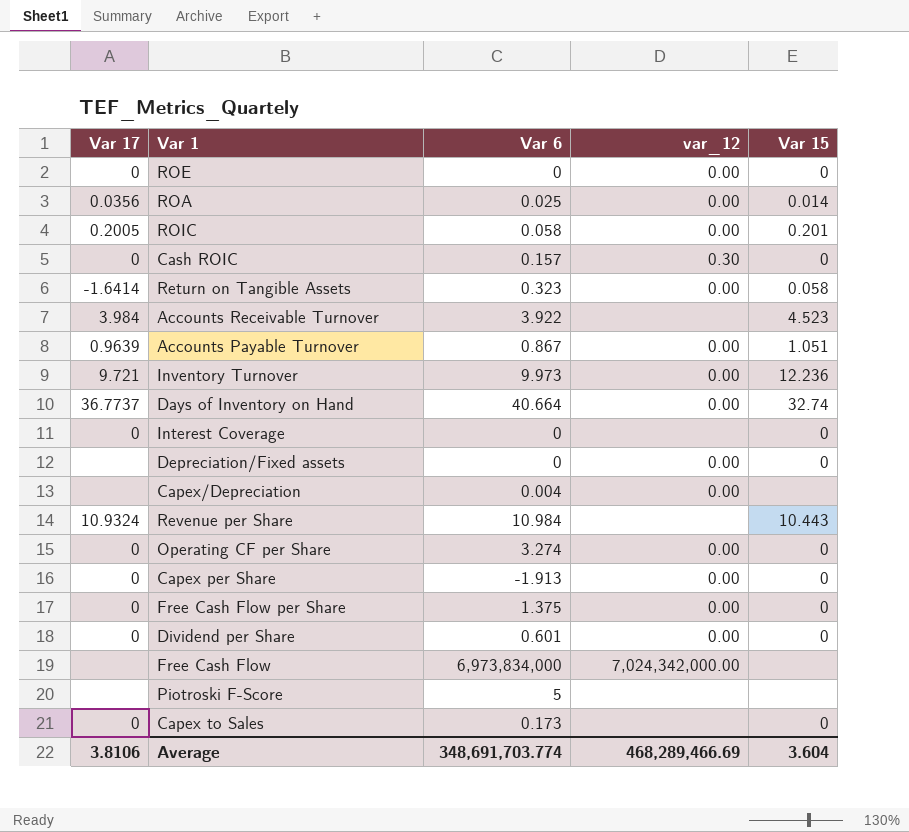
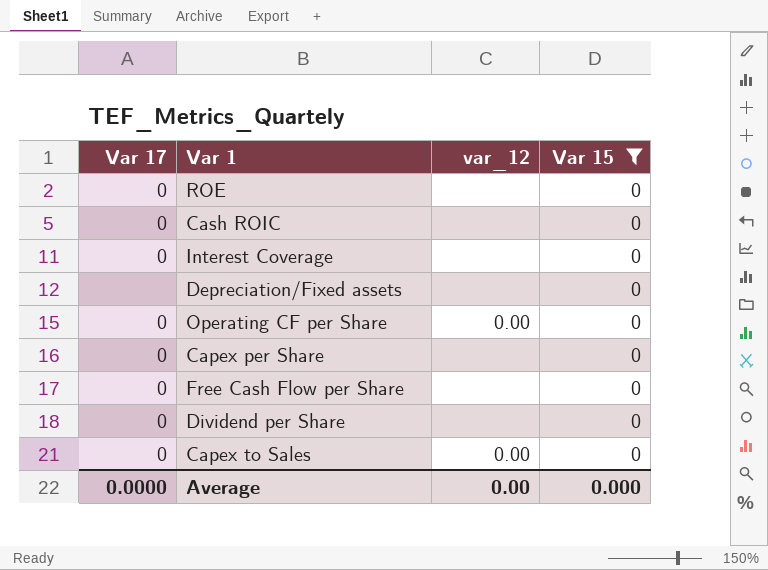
filter: none -> Var 15 = 0
column Var 6 | position: 3 -> none
ROE | var_12: 0.00 -> none
Cash ROIC | var_12: 0.30 -> none
Depreciation/Fixed assets | var_12: 0.00 -> none
Capex per Share | var_12: 0.00 -> none
Free Cash Flow per Share | var_12: 0.00 -> none
Dividend per Share | var_12: 0.00 -> none
Capex to Sales | var_12: none -> 0.00
Average | Var 17: 3.8106 -> 0.0000
Average | var_12: 468,289,466.69 -> 0.00
Average | Var 15: 3.604 -> 0.000

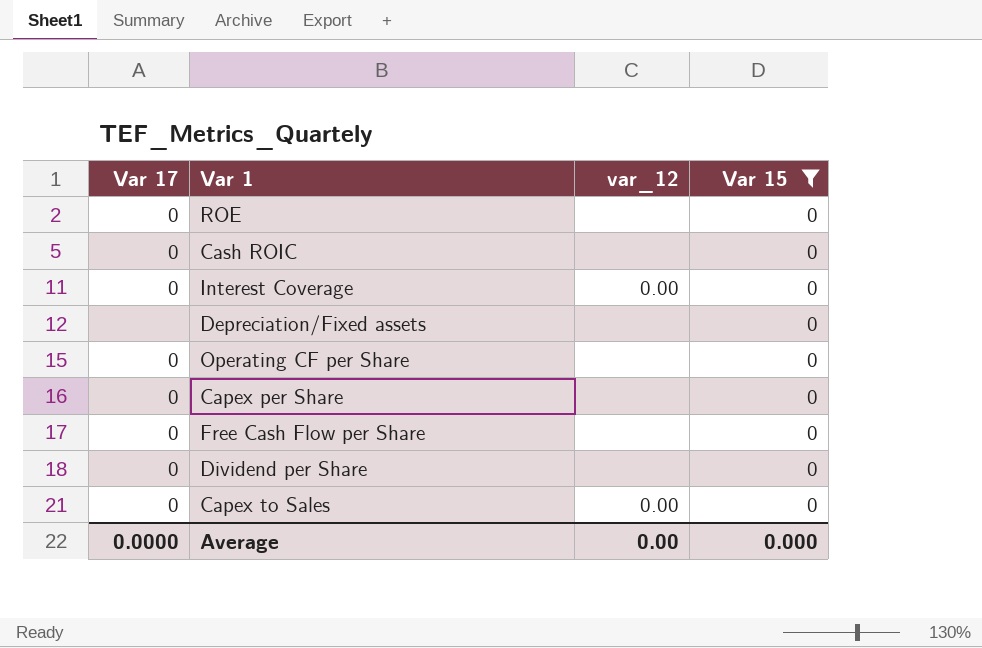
Interest Coverage | var_12: none -> 0.00
Operating CF per Share | var_12: 0.00 -> none

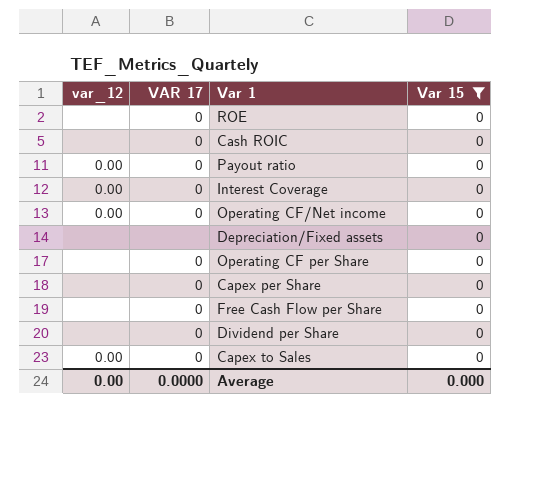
column var_12 | position: 3 -> 1
column name: Var 17 -> VAR 17
row Payout ratio: none -> 0.00 | 0 | 0
row Operating CF/Net income: none -> 0.00 | 0 | 0

